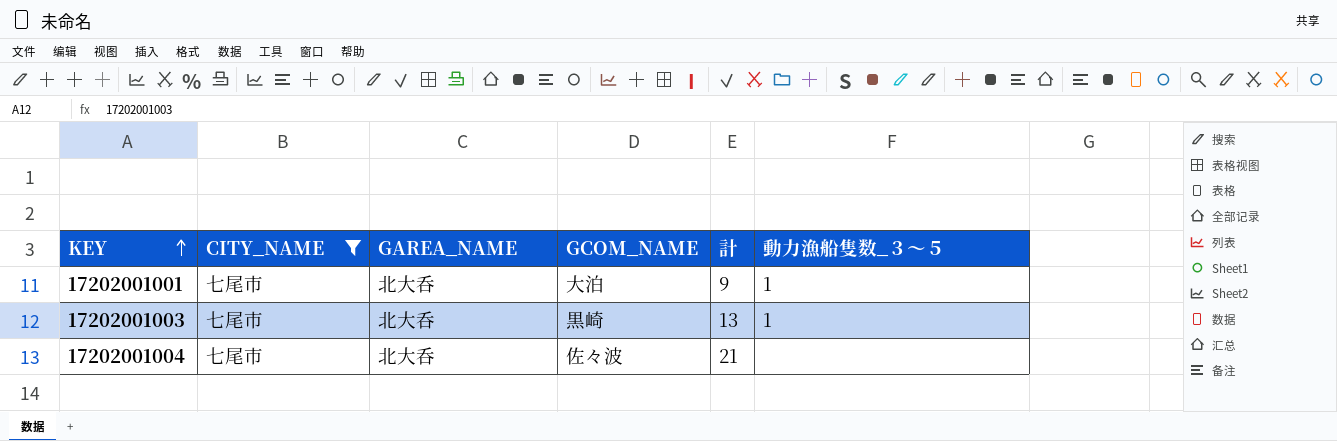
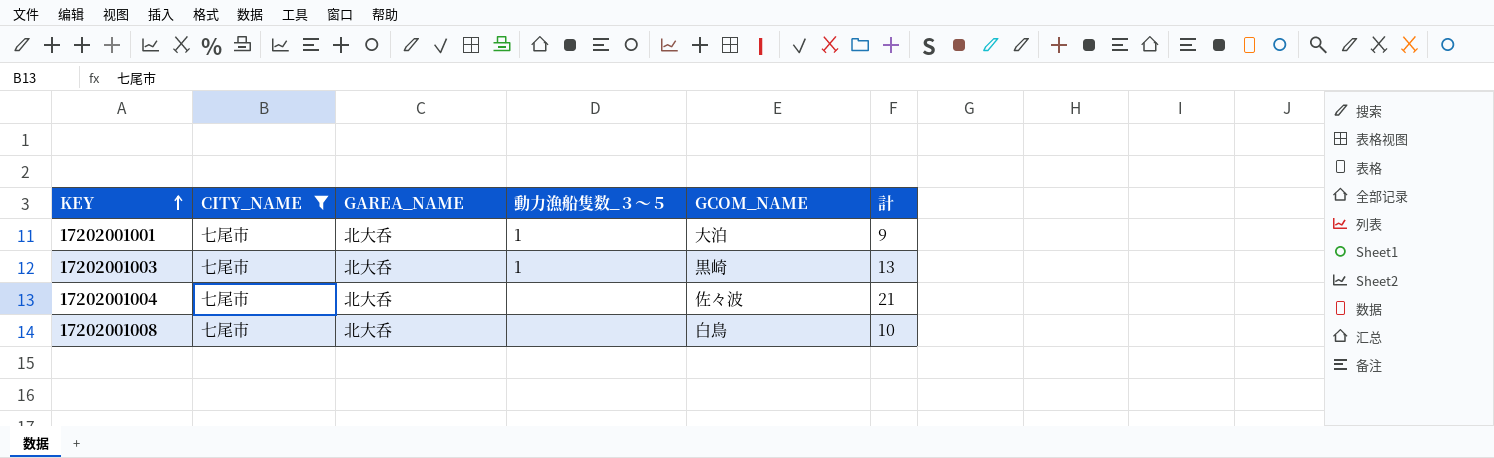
column 動力漁船隻数_３～５ | position: 6 -> 4
row 17202001008: none -> 七尾市 | 北大呑 | none | 白鳥 | 10

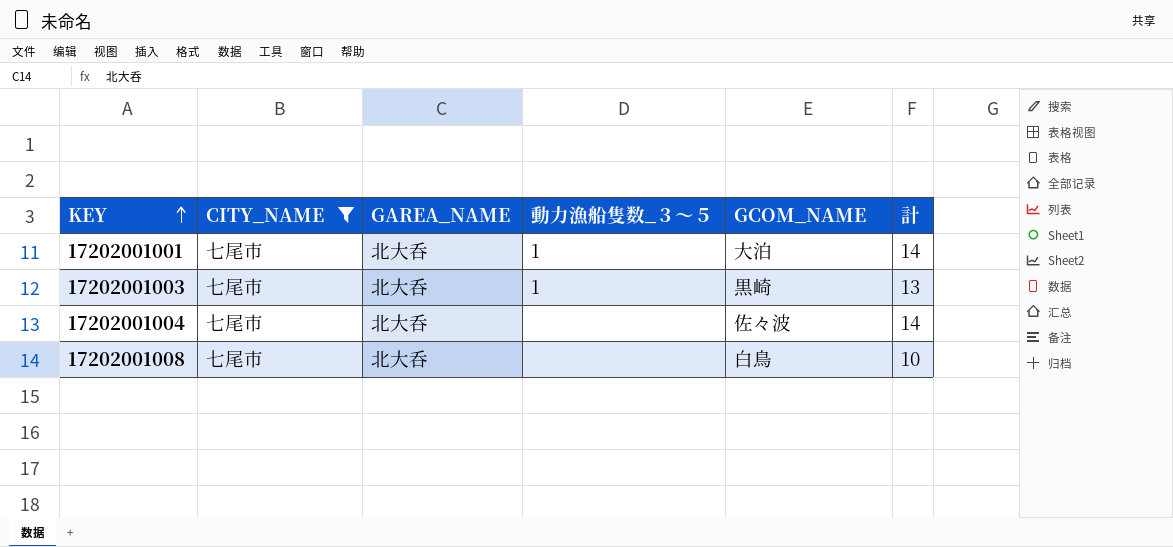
17202001001 | 計: 9 -> 14
17202001004 | 計: 21 -> 14

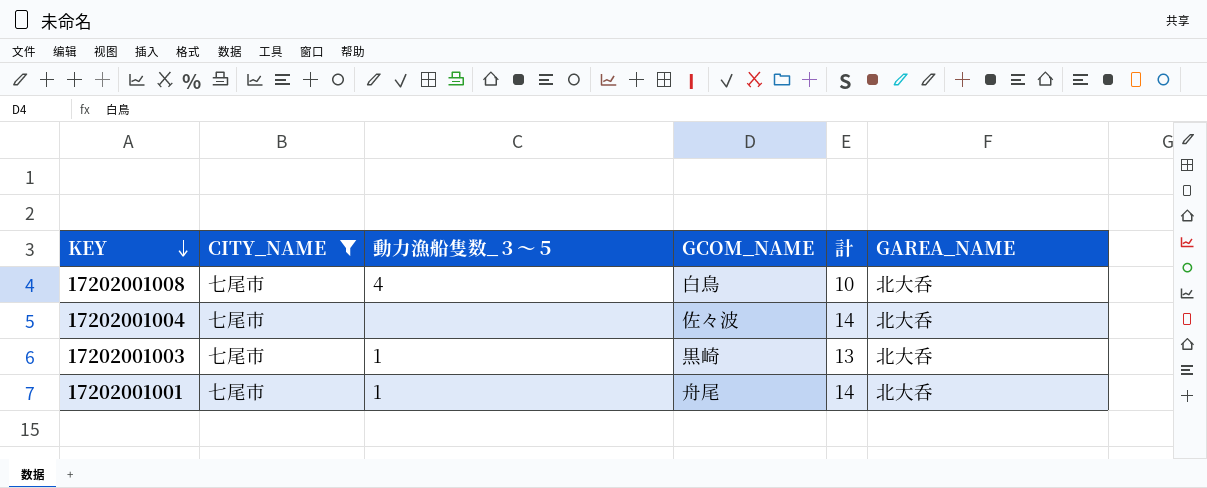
row order: KEY ascending -> KEY descending
column GAREA_NAME | position: 3 -> 6
17202001008 | 動力漁船隻数_３～５: none -> 4
17202001001 | GCOM_NAME: 大泊 -> 舟尾

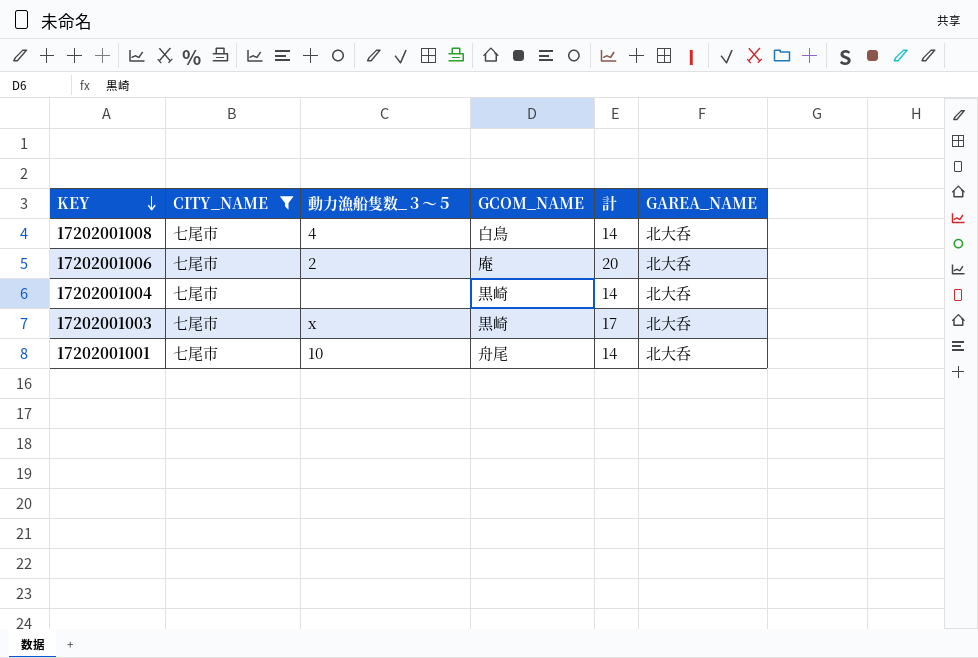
17202001008 | 計: 10 -> 14
row 17202001006: none -> 七尾市 | 2 | 庵 | 20 | 北大呑
17202001004 | GCOM_NAME: 佐々波 -> 黒崎
17202001003 | 動力漁船隻数_３～５: 1 -> x
17202001003 | 計: 13 -> 17
17202001001 | 動力漁船隻数_３～５: 1 -> 10

